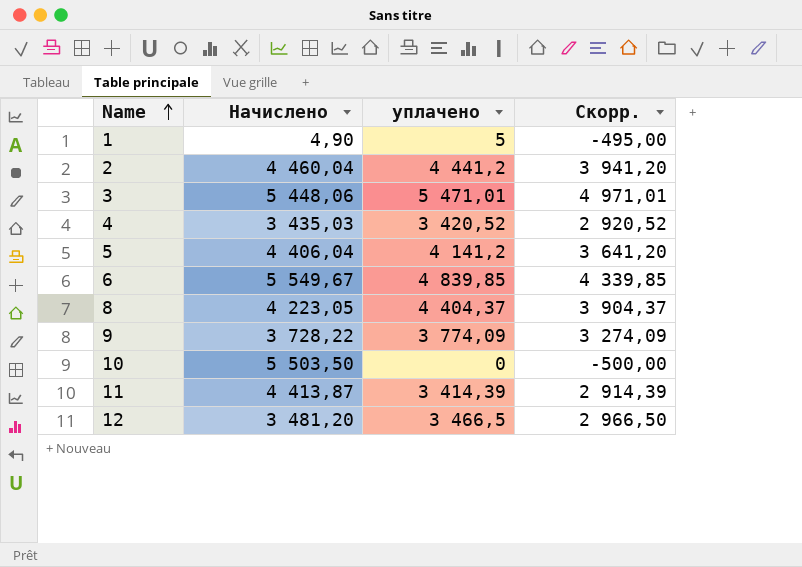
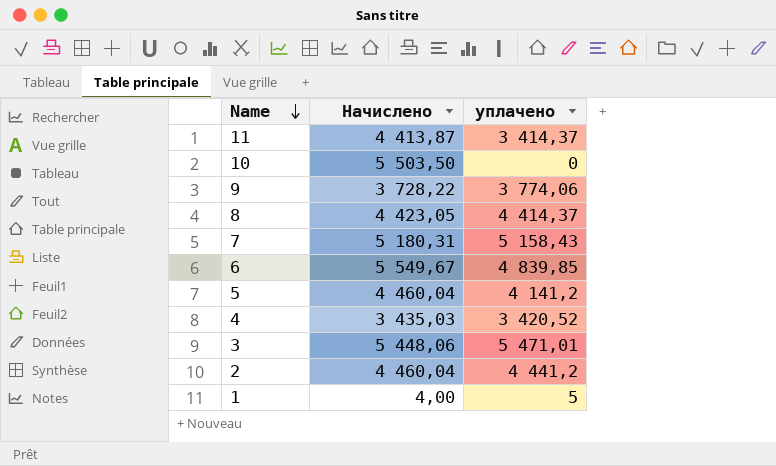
row order: Name ascending -> Name descending
column Скорр. | formula: [уплачено] - 500 -> none
row 12: 3 481,20 | 3 466,5 | 2 966,50 -> none
11 | уплачено: 3 414,39 -> 3 414,37
9 | уплачено: 3 774,09 -> 3 774,06
8 | Начислено: 4 223,05 -> 4 423,05
8 | уплачено: 4 404,37 -> 4 414,37
row 7: none -> 5 180,31 | 5 158,43
5 | Начислено: 4 406,04 -> 4 460,04
1 | Начислено: 4,90 -> 4,00

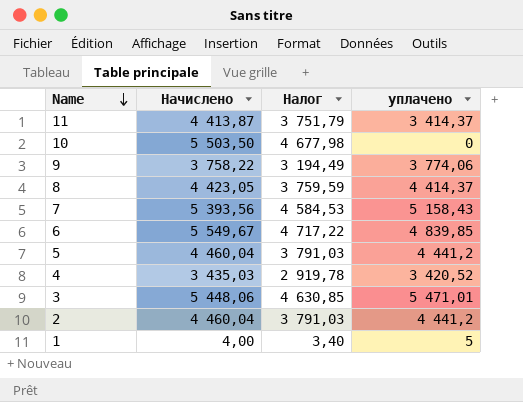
column Налог | formula: none -> [Начислено] * 0,85
9 | Начислено: 3 728,22 -> 3 758,22
7 | Начислено: 5 180,31 -> 5 393,56
5 | уплачено: 4 141,2 -> 4 441,2

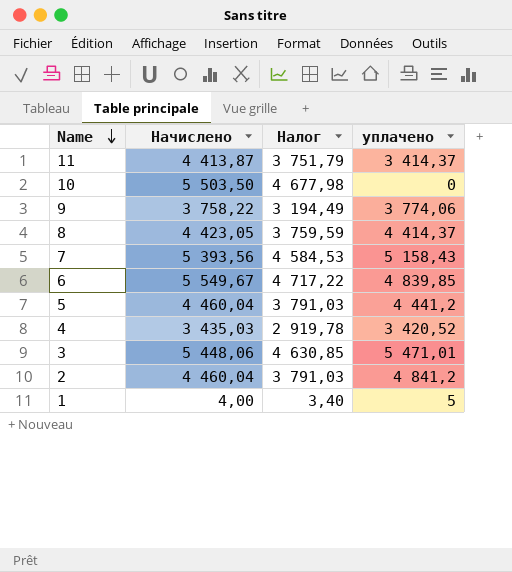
2 | уплачено: 4 441,2 -> 4 841,2

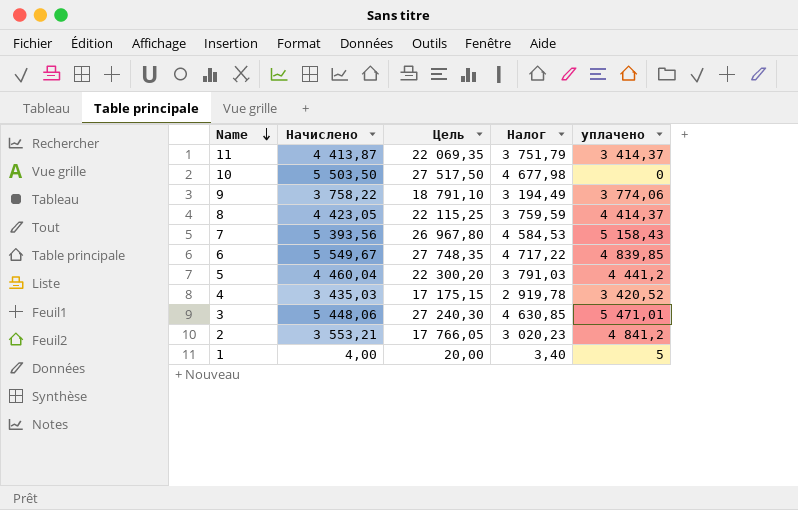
column Цель | formula: none -> [Начислено] * 5
2 | Начислено: 4 460,04 -> 3 553,21
2 | Налог: 3 791,03 -> 3 020,23

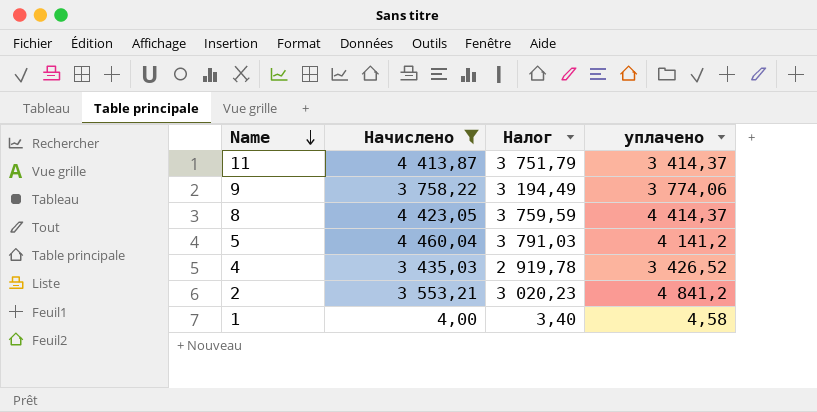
filter: none -> Начислено <= 4 460,04
column Цель | formula: [Начислено] * 5 -> none
5 | уплачено: 4 441,2 -> 4 141,2
4 | уплачено: 3 420,52 -> 3 426,52
1 | уплачено: 5 -> 4,58

